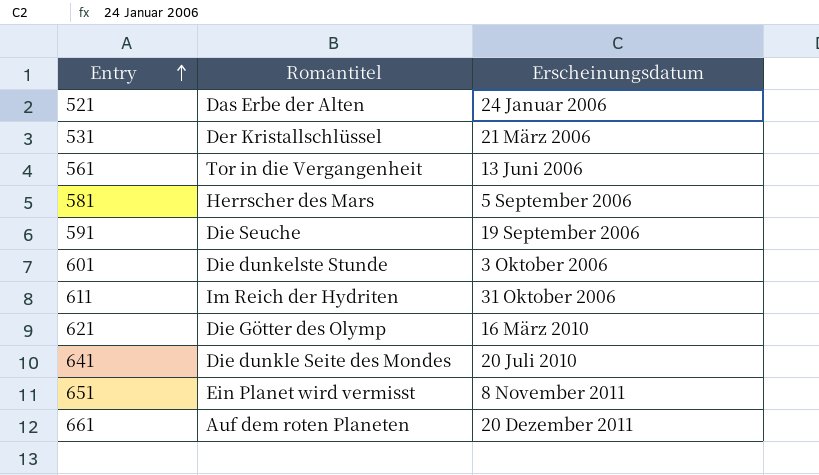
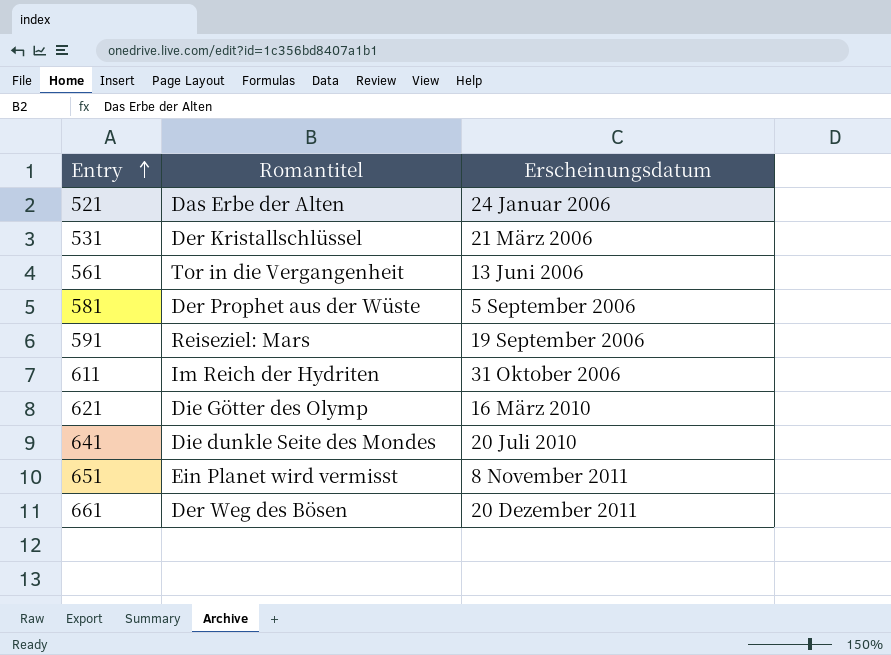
row 601: Die dunkelste Stunde | 3 Oktober 2006 -> none
581 | Romantitel: Herrscher des Mars -> Der Prophet aus der Wüste
591 | Romantitel: Die Seuche -> Reiseziel: Mars
661 | Romantitel: Auf dem roten Planeten -> Der Weg des Bösen

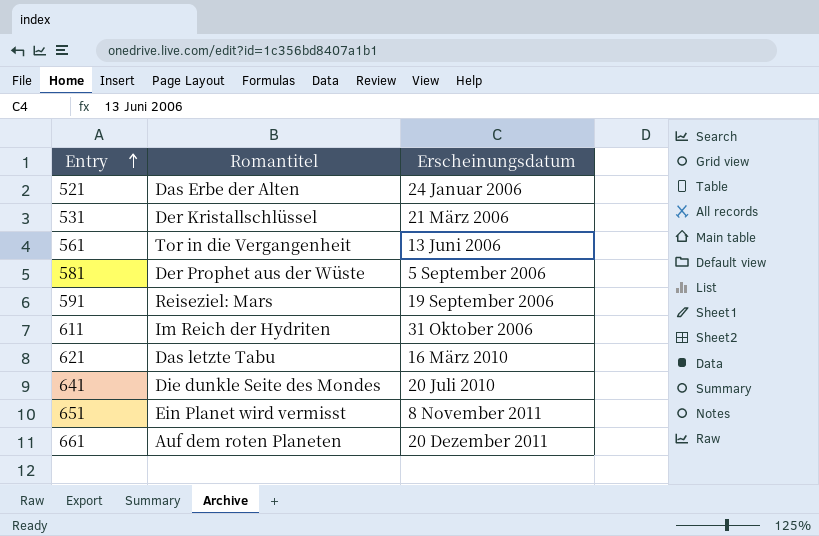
621 | Romantitel: Die Götter des Olymp -> Das letzte Tabu
661 | Romantitel: Der Weg des Bösen -> Auf dem roten Planeten

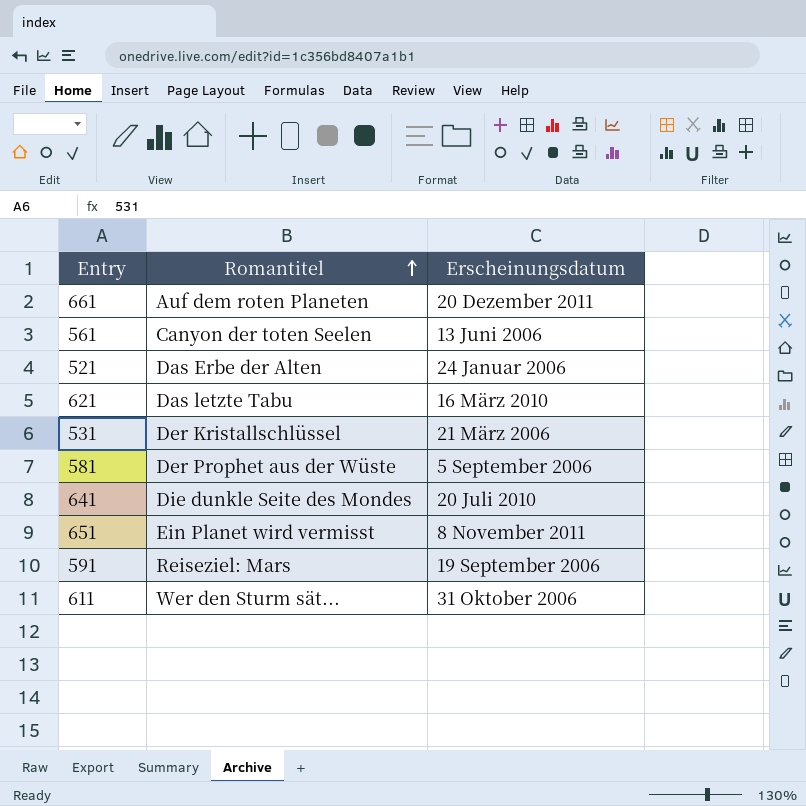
row order: Entry ascending -> Romantitel ascending
561 | Romantitel: Tor in die Vergangenheit -> Canyon der toten Seelen
611 | Romantitel: Im Reich der Hydriten -> Wer den Sturm sät...

